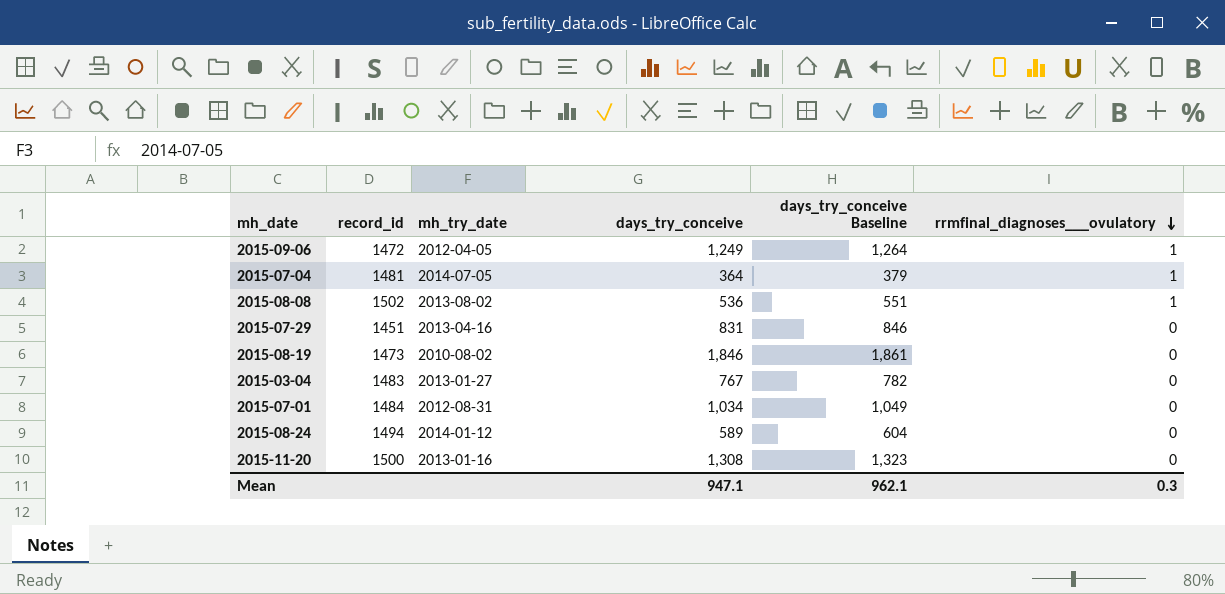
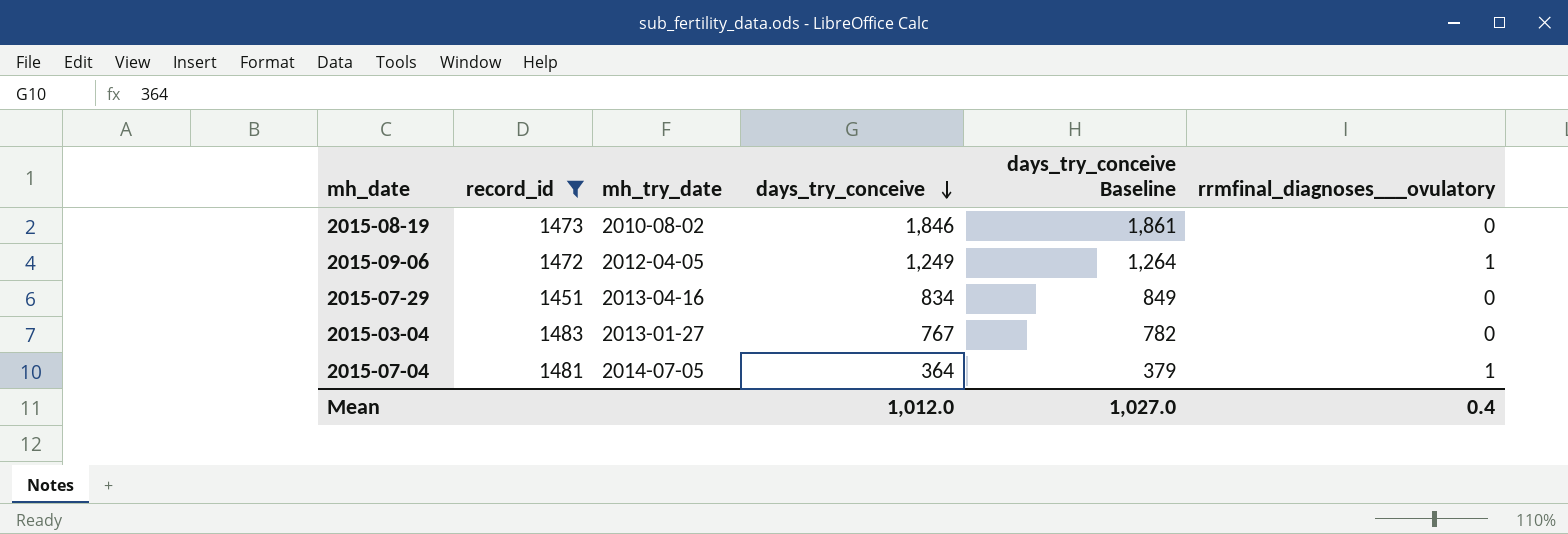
filter: none -> record_id <= 1483
row order: rrmfinal_diagnoses___ovulatory descending -> days_try_conceive descending
2015-07-29 | days_try_conceive: 831 -> 834
2015-07-29 | days_try_conceive Baseline: 846 -> 849
Mean | days_try_conceive: 947.1 -> 1,012.0
Mean | days_try_conceive Baseline: 962.1 -> 1,027.0
Mean | rrmfinal_diagnoses___ovulatory: 0.3 -> 0.4

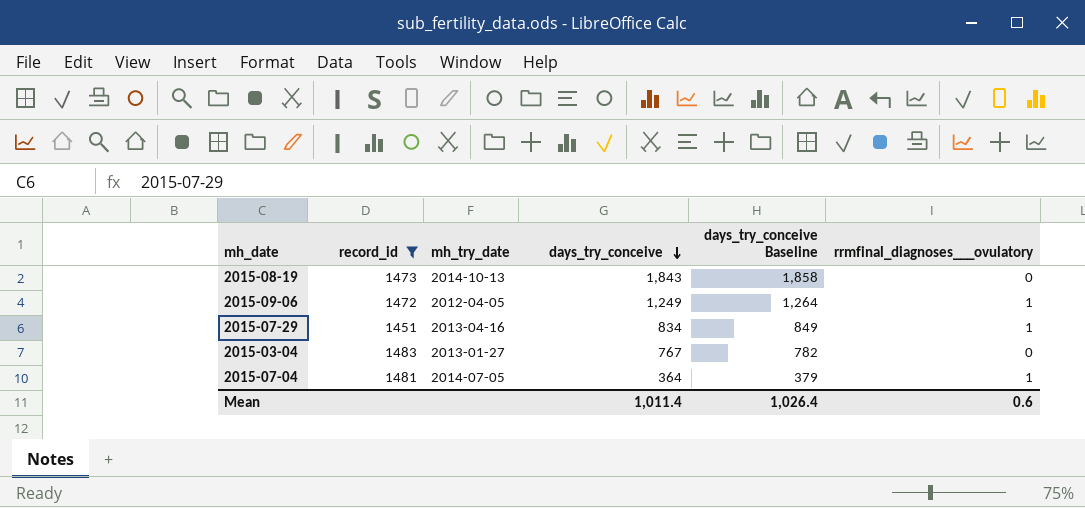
2015-08-19 | mh_try_date: 2010-08-02 -> 2014-10-13
2015-08-19 | days_try_conceive: 1,846 -> 1,843
2015-08-19 | days_try_conceive Baseline: 1,861 -> 1,858
2015-07-29 | rrmfinal_diagnoses___ovulatory: 0 -> 1
Mean | days_try_conceive: 1,012.0 -> 1,011.4
Mean | days_try_conceive Baseline: 1,027.0 -> 1,026.4
Mean | rrmfinal_diagnoses___ovulatory: 0.4 -> 0.6

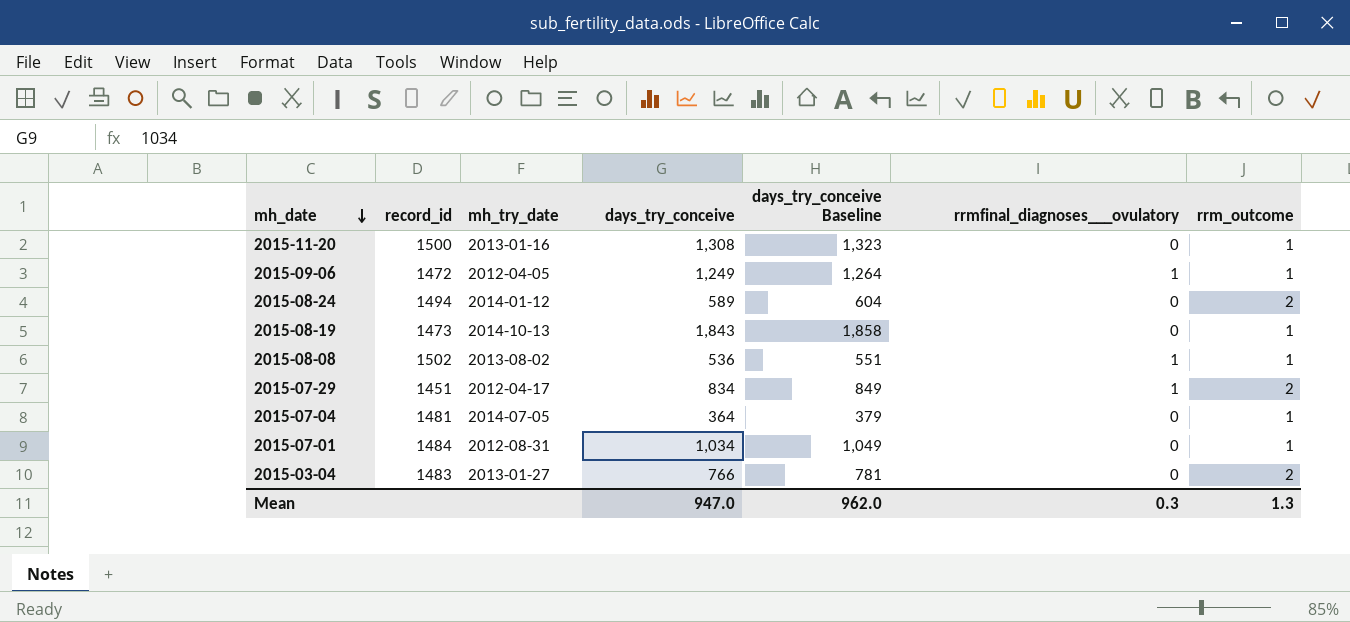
filter: record_id <= 1483 -> none
row order: days_try_conceive descending -> mh_date descending
column rrm_outcome | position: none -> 7
2015-07-29 | mh_try_date: 2013-04-16 -> 2012-04-17
2015-07-04 | rrmfinal_diagnoses___ovulatory: 1 -> 0
2015-03-04 | days_try_conceive: 767 -> 766
2015-03-04 | days_try_conceive Baseline: 782 -> 781
Mean | days_try_conceive: 1,011.4 -> 947.0
Mean | days_try_conceive Baseline: 1,026.4 -> 962.0
Mean | rrmfinal_diagnoses___ovulatory: 0.6 -> 0.3

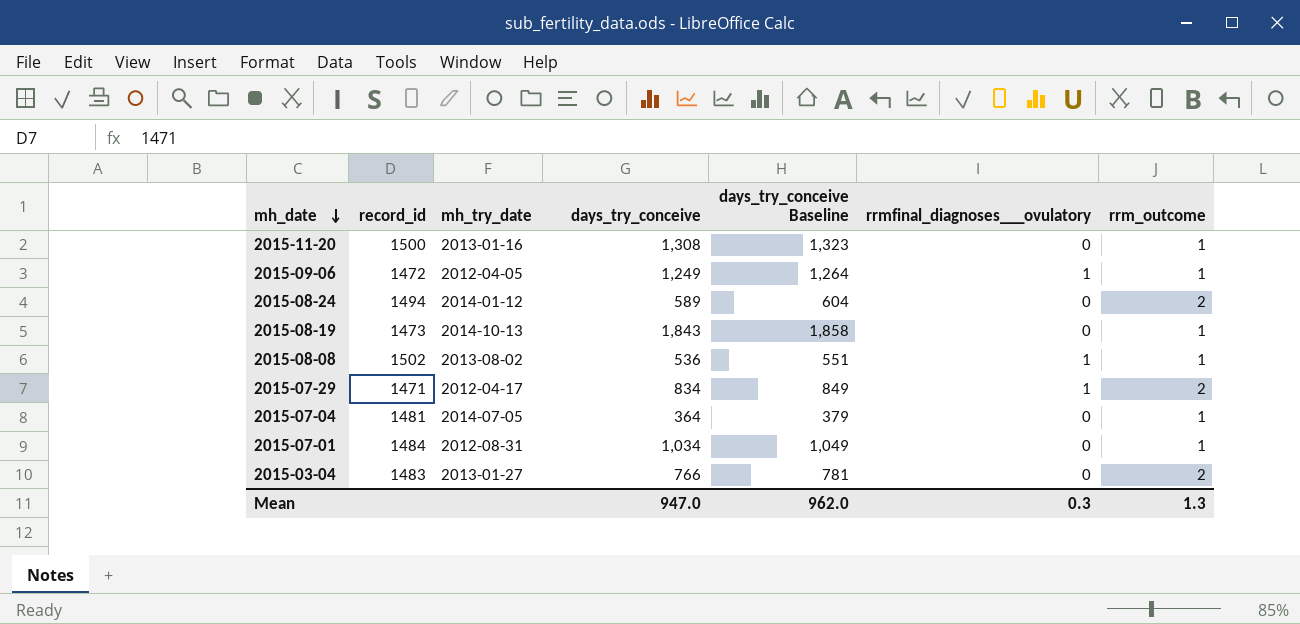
2015-07-29 | record_id: 1451 -> 1471

